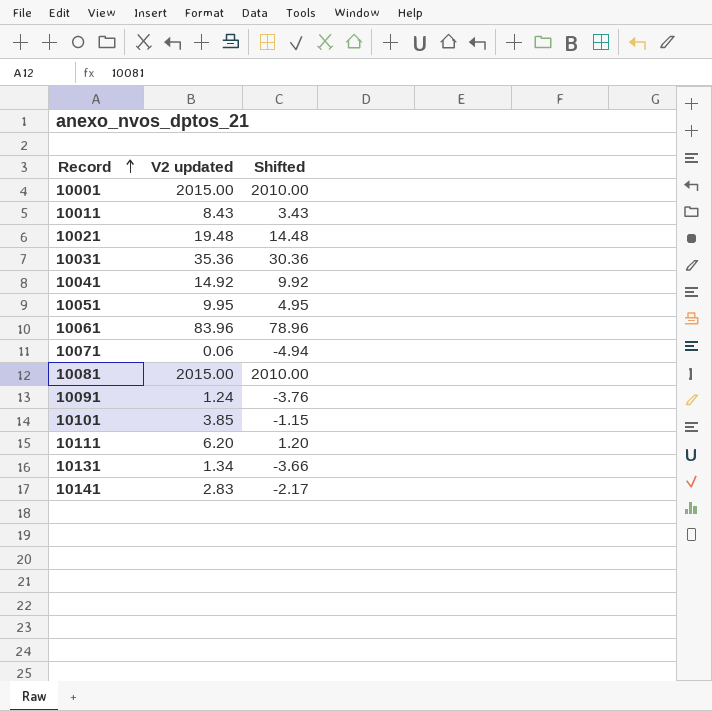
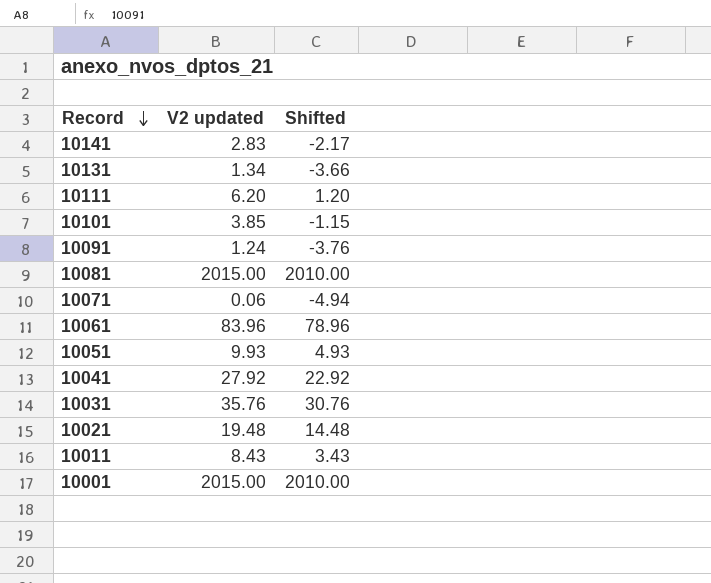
row order: Record ascending -> Record descending
10051 | V2 updated: 9.95 -> 9.93
10051 | Shifted: 4.95 -> 4.93
10041 | V2 updated: 14.92 -> 27.92
10041 | Shifted: 9.92 -> 22.92
10031 | V2 updated: 35.36 -> 35.76
10031 | Shifted: 30.36 -> 30.76

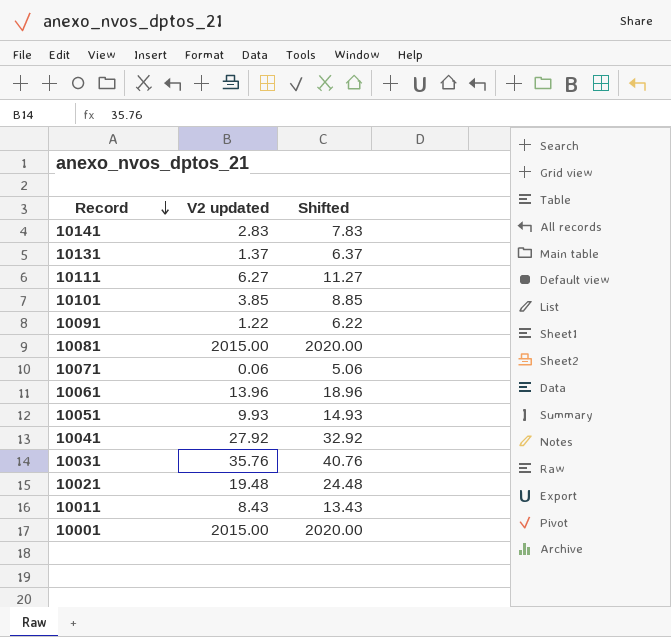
column Shifted | formula: [V2 updated] - 5 -> [V2 updated] + 5
10131 | V2 updated: 1.34 -> 1.37
10111 | V2 updated: 6.20 -> 6.27
10091 | V2 updated: 1.24 -> 1.22
10061 | V2 updated: 83.96 -> 13.96

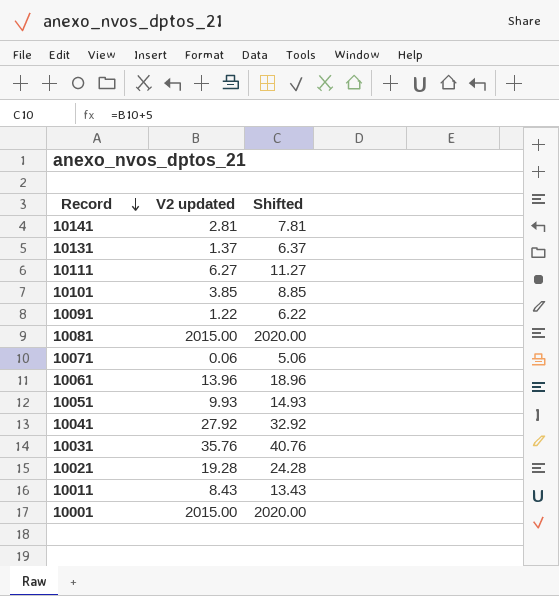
10141 | V2 updated: 2.83 -> 2.81
10141 | Shifted: 7.83 -> 7.81
10021 | V2 updated: 19.48 -> 19.28
10021 | Shifted: 24.48 -> 24.28

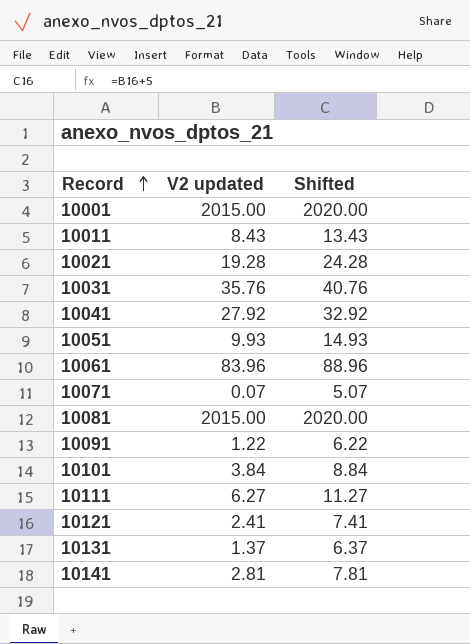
row order: Record descending -> Record ascending
10061 | V2 updated: 13.96 -> 83.96
10061 | Shifted: 18.96 -> 88.96
10071 | V2 updated: 0.06 -> 0.07
10071 | Shifted: 5.06 -> 5.07
10101 | V2 updated: 3.85 -> 3.84
10101 | Shifted: 8.85 -> 8.84
row 10121: none -> 2.41 | 7.41

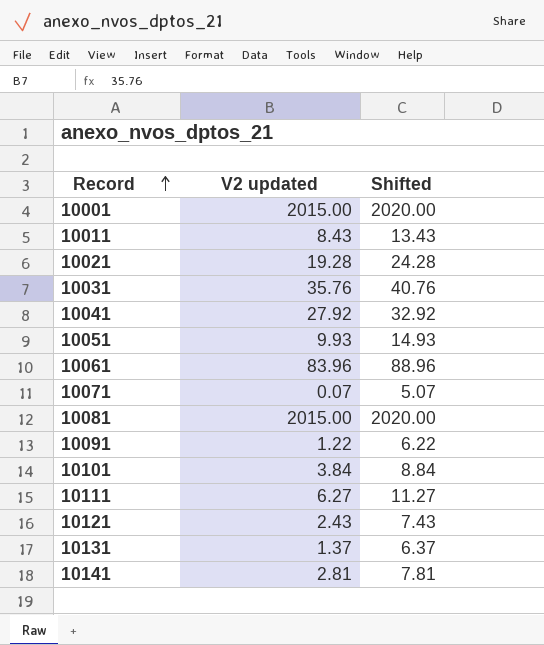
10121 | V2 updated: 2.41 -> 2.43
10121 | Shifted: 7.41 -> 7.43

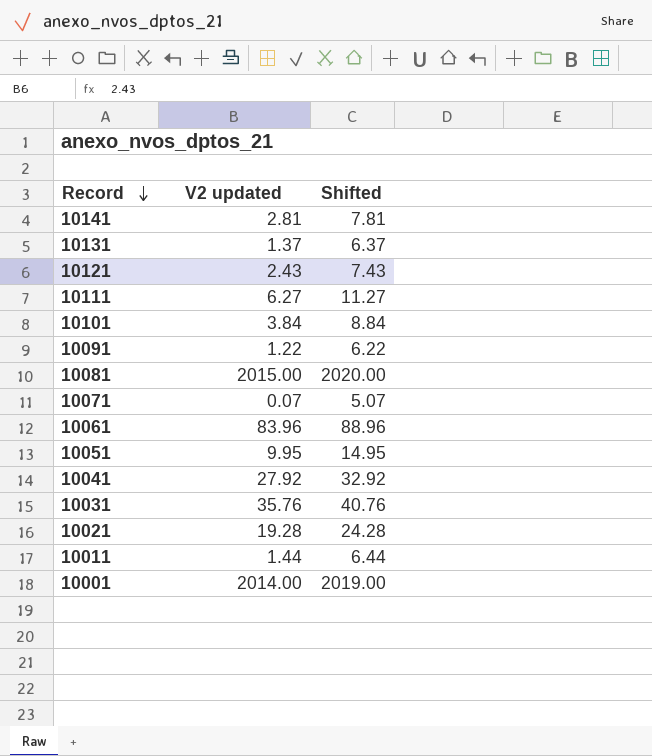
row order: Record ascending -> Record descending
10051 | V2 updated: 9.93 -> 9.95
10051 | Shifted: 14.93 -> 14.95
10011 | V2 updated: 8.43 -> 1.44
10011 | Shifted: 13.43 -> 6.44
10001 | V2 updated: 2015.00 -> 2014.00
10001 | Shifted: 2020.00 -> 2019.00

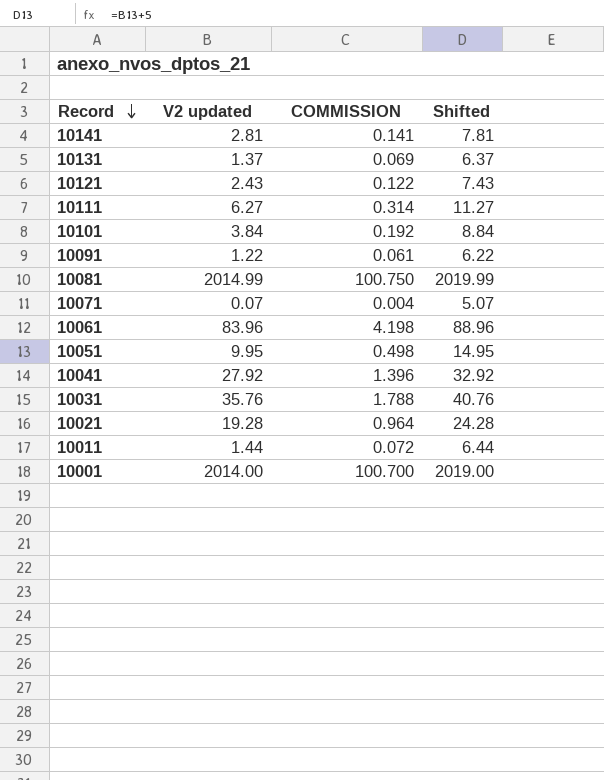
column COMMISSION | formula: none -> [V2 updated] * 0.05
10081 | V2 updated: 2015.00 -> 2014.99
10081 | Shifted: 2020.00 -> 2019.99

